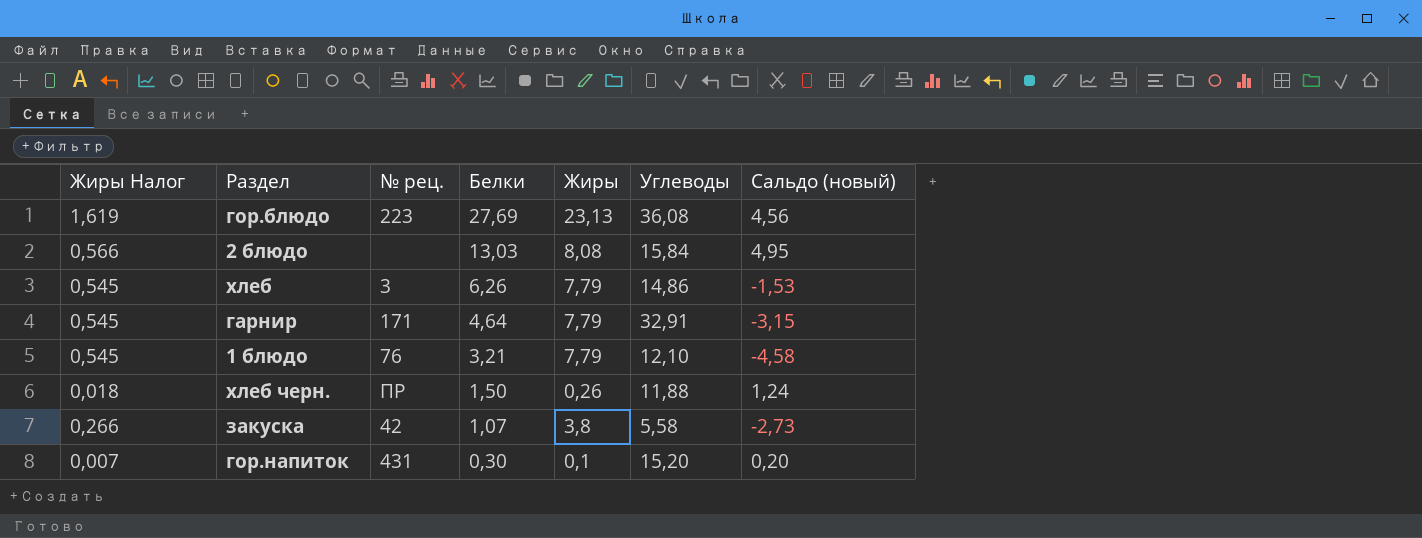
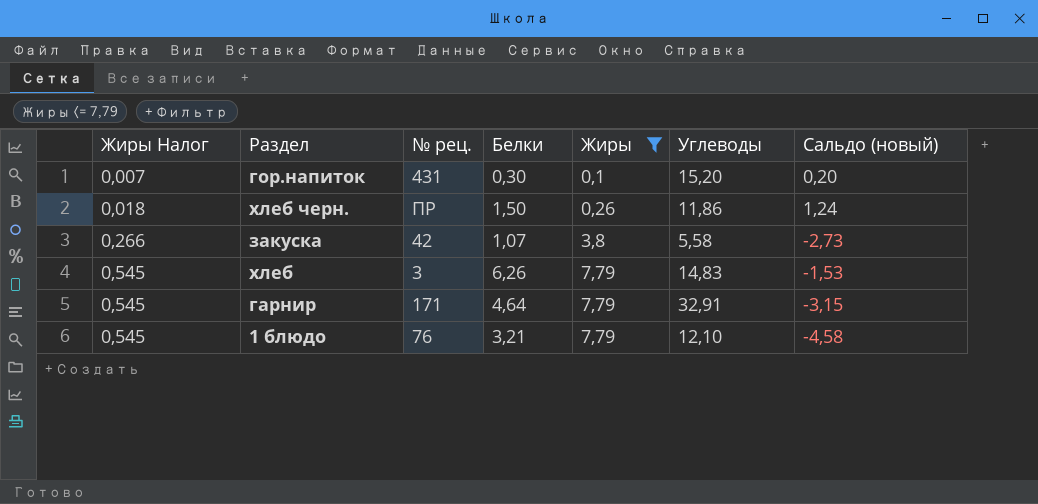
filter: none -> Жиры <= 7,79
row order: Белки descending -> Жиры Налог ascending
хлеб черн. | Углеводы: 11,88 -> 11,86
хлеб | Углеводы: 14,86 -> 14,83

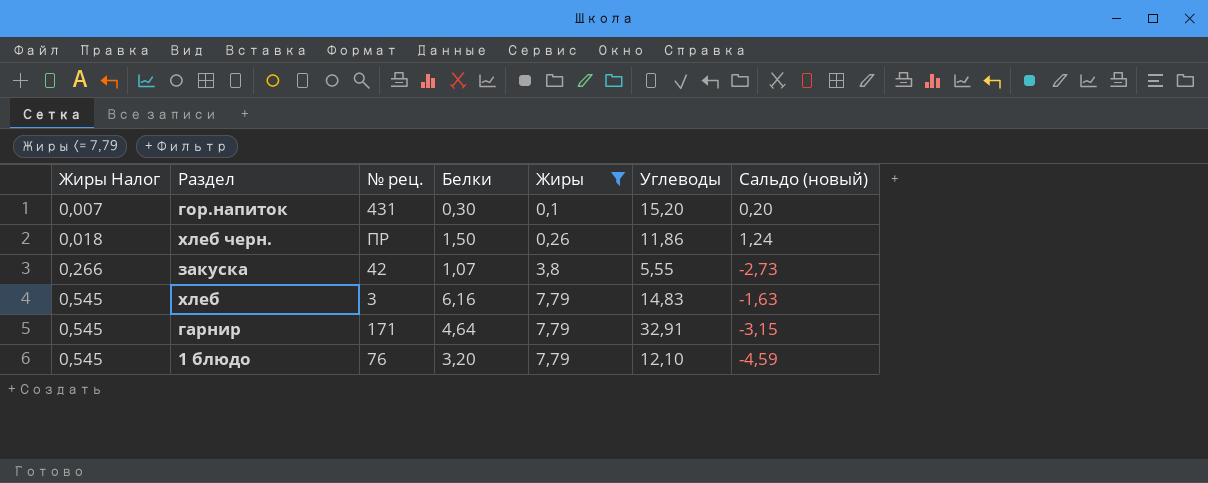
закуска | Углеводы: 5,58 -> 5,55
хлеб | Белки: 6,26 -> 6,16
хлеб | Сальдо (новый): -1,53 -> -1,63
1 блюдо | Белки: 3,21 -> 3,20
1 блюдо | Сальдо (новый): -4,58 -> -4,59

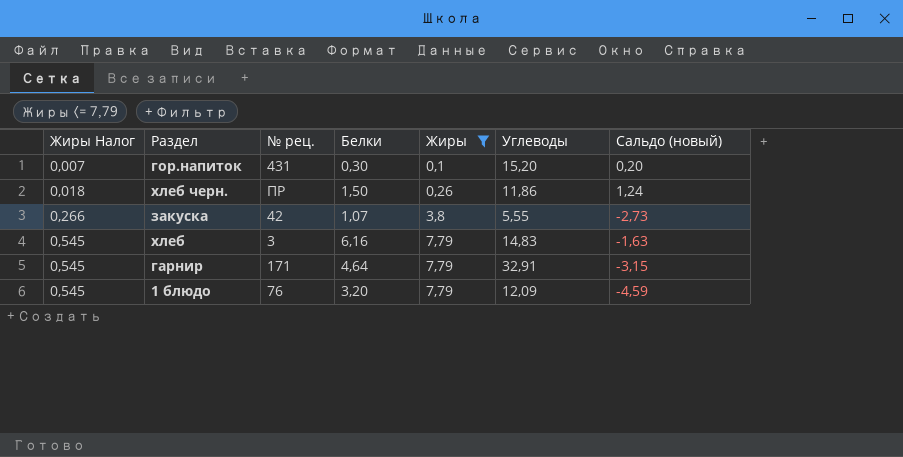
1 блюдо | Углеводы: 12,10 -> 12,09

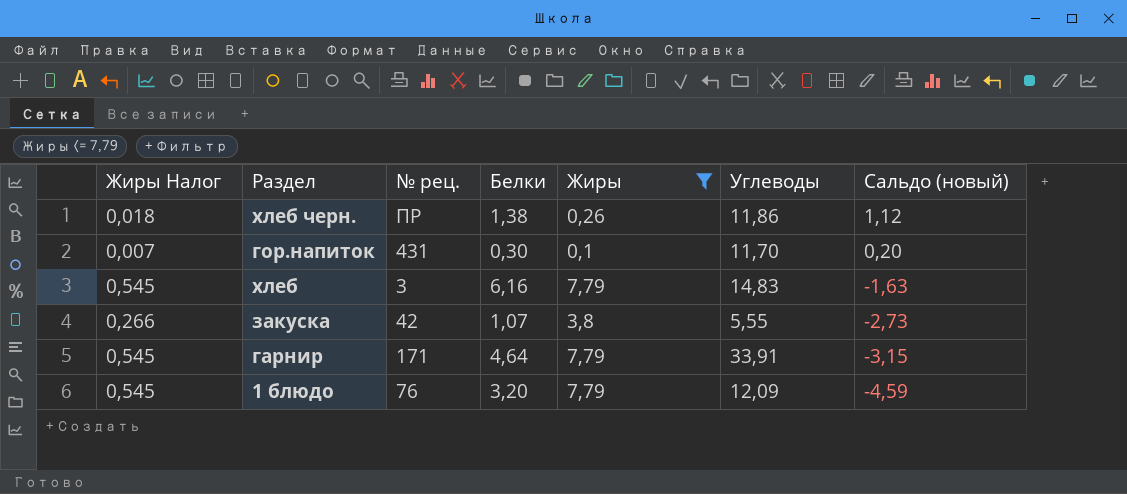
row order: Жиры Налог ascending -> Сальдо (новый) descending
хлеб черн. | Белки: 1,50 -> 1,38
хлеб черн. | Сальдо (новый): 1,24 -> 1,12
гор.напиток | Углеводы: 15,20 -> 11,70
гарнир | Углеводы: 32,91 -> 33,91

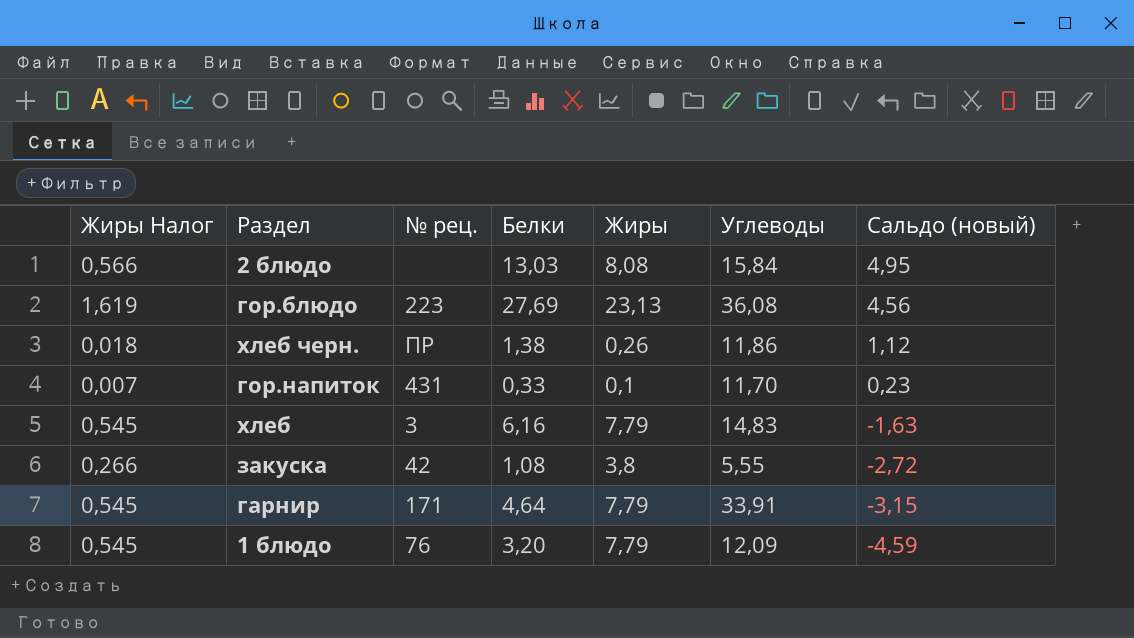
filter: Жиры <= 7,79 -> none
гор.напиток | Белки: 0,30 -> 0,33
гор.напиток | Сальдо (новый): 0,20 -> 0,23
закуска | Белки: 1,07 -> 1,08
закуска | Сальдо (новый): -2,73 -> -2,72

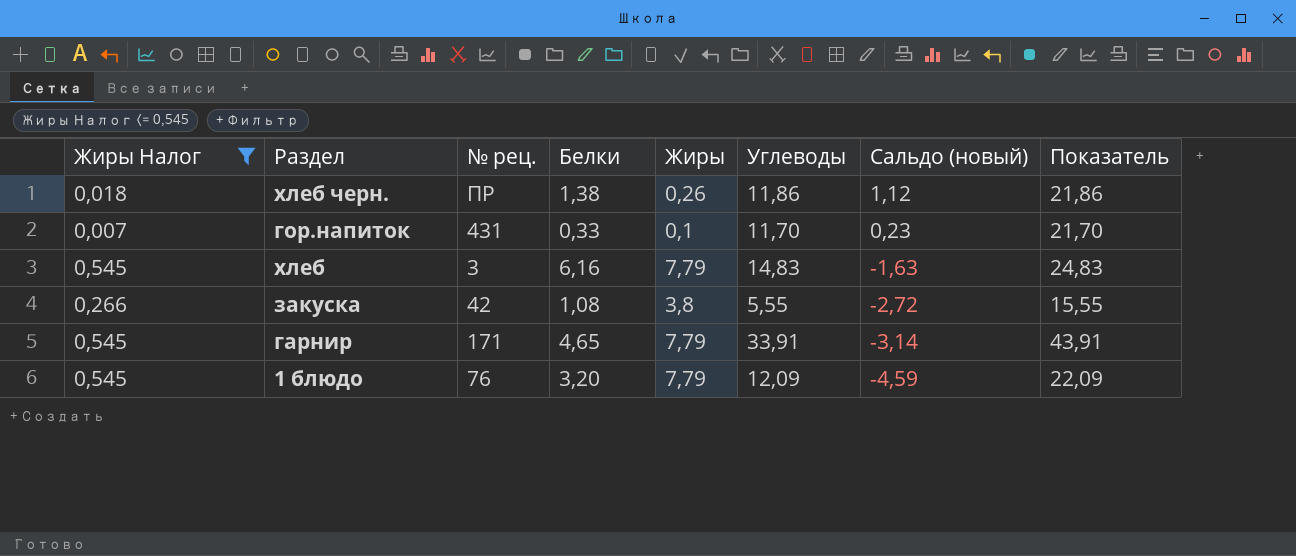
filter: none -> Жиры Налог <= 0,545
column Показатель | formula: none -> [Углеводы] + 10
гарнир | Белки: 4,64 -> 4,65
гарнир | Сальдо (новый): -3,15 -> -3,14

